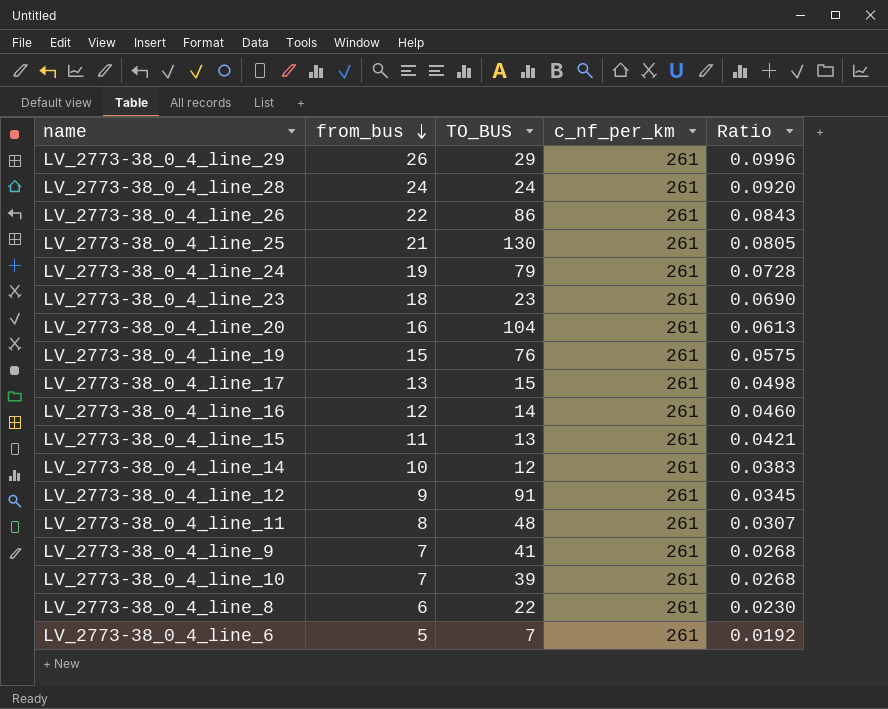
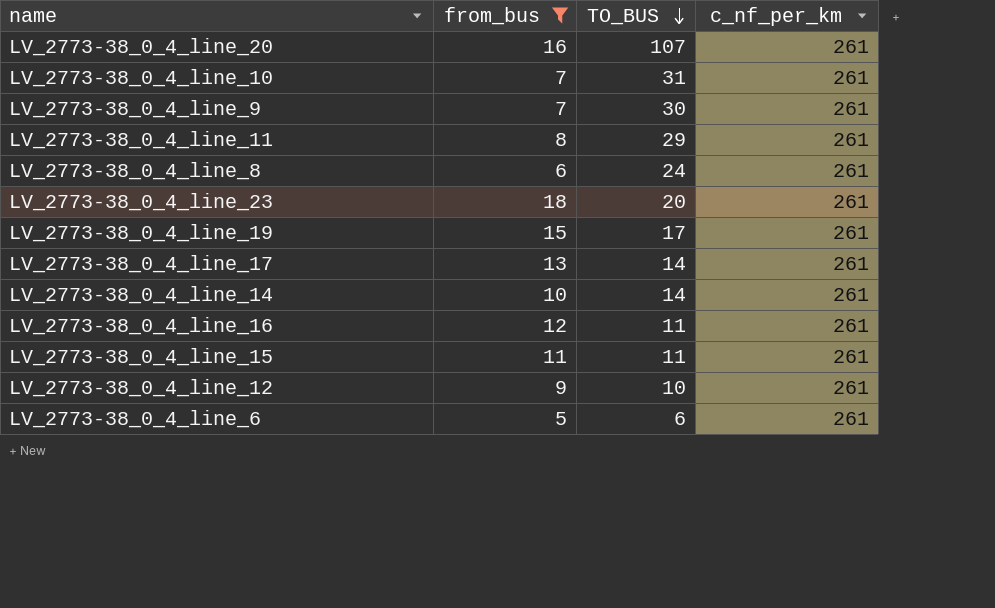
filter: none -> from_bus <= 18
row order: from_bus descending -> TO_BUS descending
column Ratio | formula: [from_bus] / [c_nf_per_km] -> none
LV_2773-38_0_4_line_20 | TO_BUS: 104 -> 107
LV_2773-38_0_4_line_10 | TO_BUS: 39 -> 31
LV_2773-38_0_4_line_9 | TO_BUS: 41 -> 30
LV_2773-38_0_4_line_11 | TO_BUS: 48 -> 29
LV_2773-38_0_4_line_8 | TO_BUS: 22 -> 24
LV_2773-38_0_4_line_23 | TO_BUS: 23 -> 20
LV_2773-38_0_4_line_19 | TO_BUS: 76 -> 17
LV_2773-38_0_4_line_17 | TO_BUS: 15 -> 14
LV_2773-38_0_4_line_14 | TO_BUS: 12 -> 14
LV_2773-38_0_4_line_16 | TO_BUS: 14 -> 11
LV_2773-38_0_4_line_15 | TO_BUS: 13 -> 11
LV_2773-38_0_4_line_12 | TO_BUS: 91 -> 10
LV_2773-38_0_4_line_6 | TO_BUS: 7 -> 6

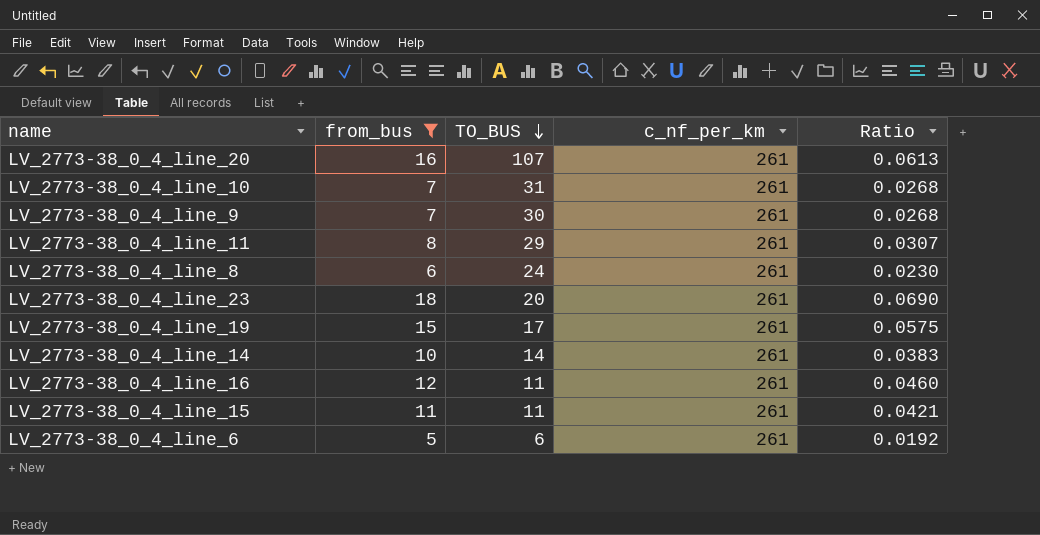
column Ratio | formula: none -> [from_bus] / [c_nf_per_km]
row LV_2773-38_0_4_line_17: 13 | 14 | 261 -> none
row LV_2773-38_0_4_line_12: 9 | 10 | 261 -> none

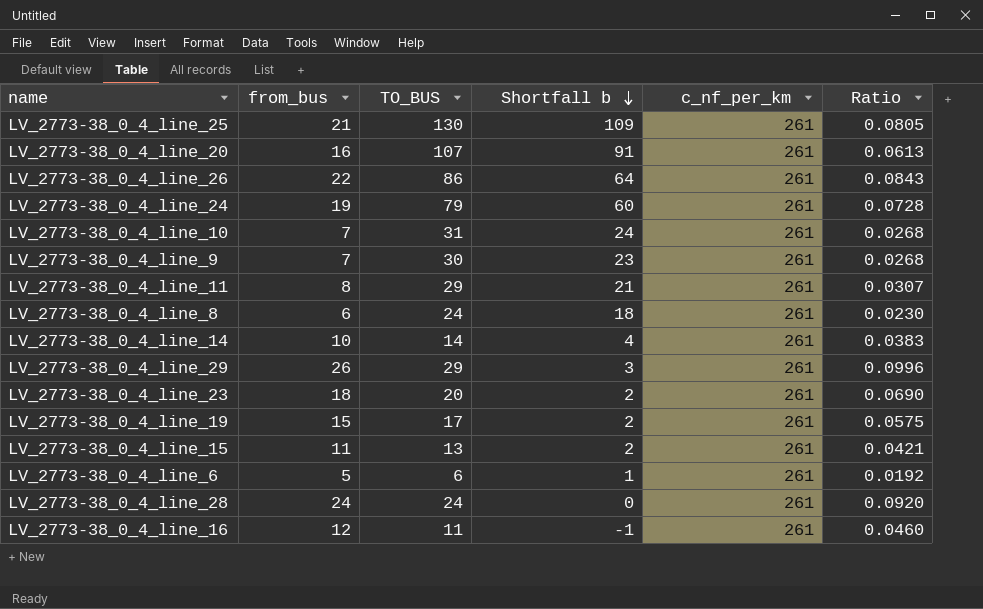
filter: from_bus <= 18 -> none
row order: TO_BUS descending -> Shortfall b descending
column Shortfall b | formula: none -> [TO_BUS] - [from_bus]
LV_2773-38_0_4_line_15 | TO_BUS: 11 -> 13

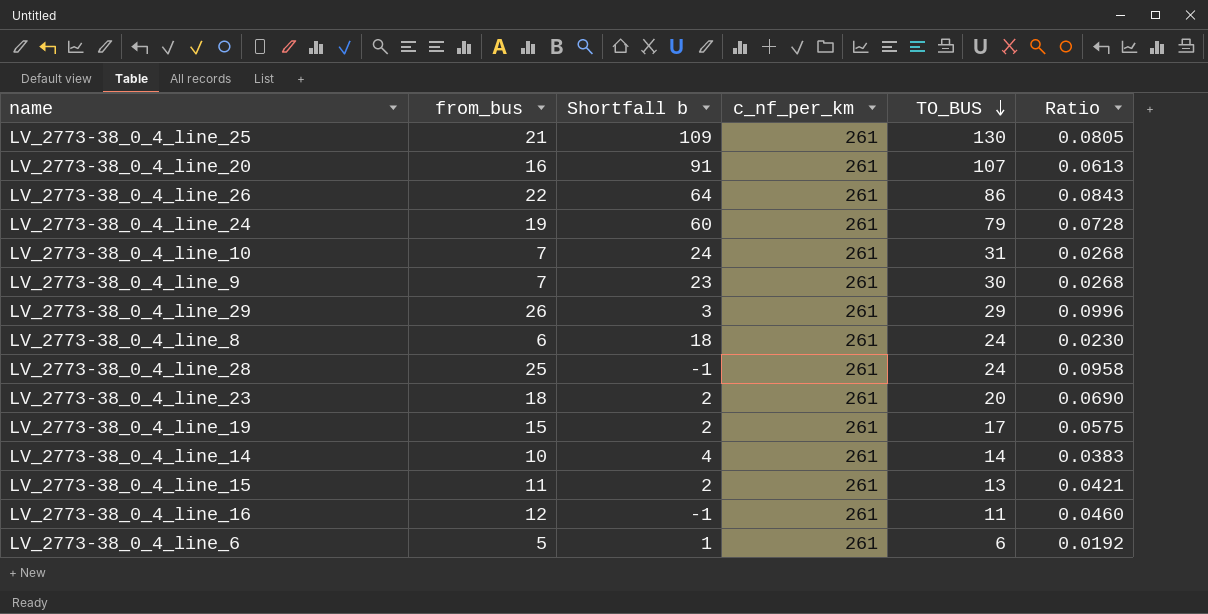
row order: Shortfall b descending -> TO_BUS descending
column TO_BUS | position: 3 -> 5
row LV_2773-38_0_4_line_11: 8 | 29 | 21 | 261 | 0.0307 -> none
LV_2773-38_0_4_line_28 | from_bus: 24 -> 25
LV_2773-38_0_4_line_28 | Shortfall b: 0 -> -1
LV_2773-38_0_4_line_28 | Ratio: 0.0920 -> 0.0958

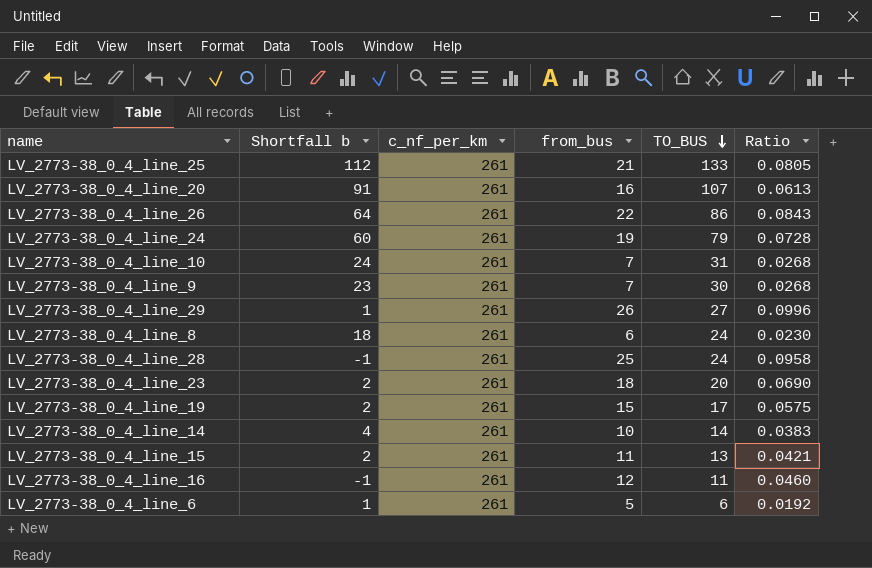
column from_bus | position: 2 -> 4
LV_2773-38_0_4_line_25 | Shortfall b: 109 -> 112
LV_2773-38_0_4_line_25 | TO_BUS: 130 -> 133
LV_2773-38_0_4_line_29 | Shortfall b: 3 -> 1
LV_2773-38_0_4_line_29 | TO_BUS: 29 -> 27

